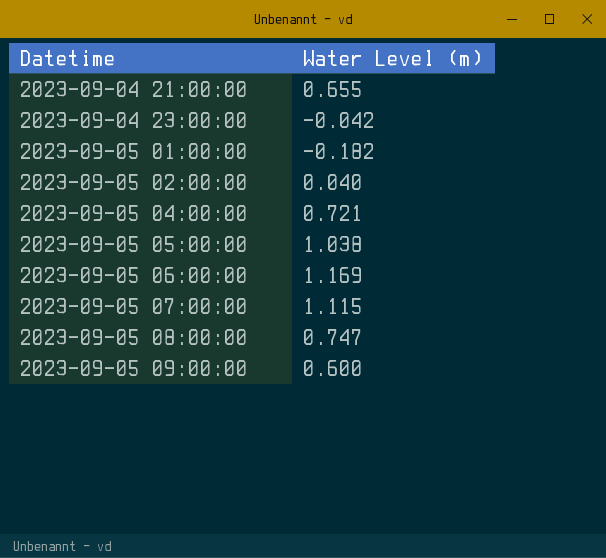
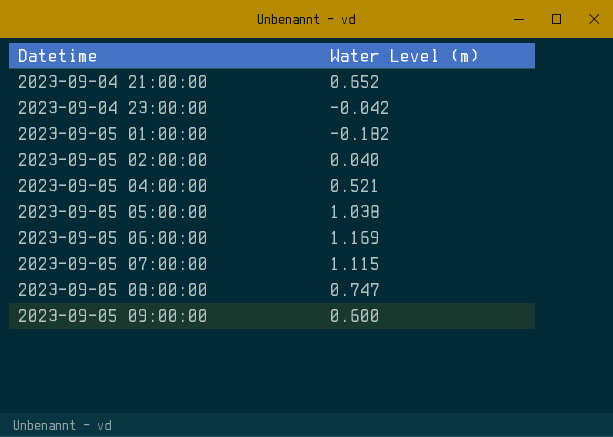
2023-09-04 21:00:00 | Water Level (m): 0.655 -> 0.652
2023-09-05 04:00:00 | Water Level (m): 0.721 -> 0.521

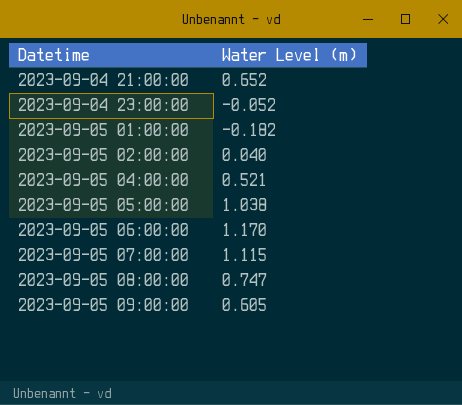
2023-09-04 23:00:00 | Water Level (m): -0.042 -> -0.052
2023-09-05 06:00:00 | Water Level (m): 1.169 -> 1.170
2023-09-05 09:00:00 | Water Level (m): 0.600 -> 0.605

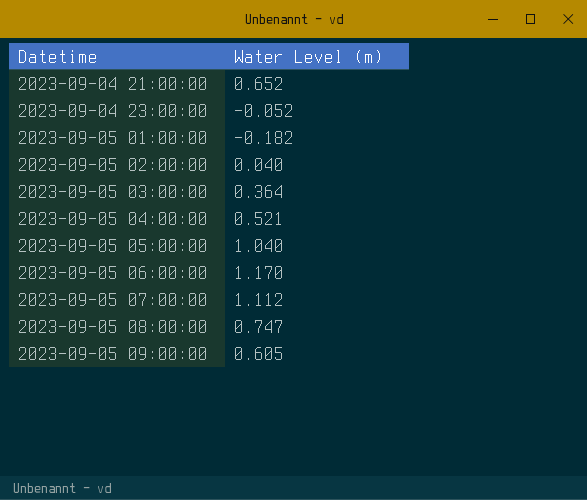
row 2023-09-05 03:00:00: none -> 0.364
2023-09-05 05:00:00 | Water Level (m): 1.038 -> 1.040
2023-09-05 07:00:00 | Water Level (m): 1.115 -> 1.112

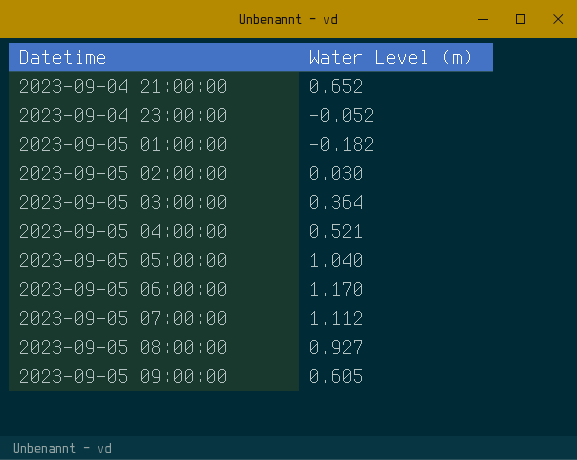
2023-09-05 02:00:00 | Water Level (m): 0.040 -> 0.030
2023-09-05 08:00:00 | Water Level (m): 0.747 -> 0.927

